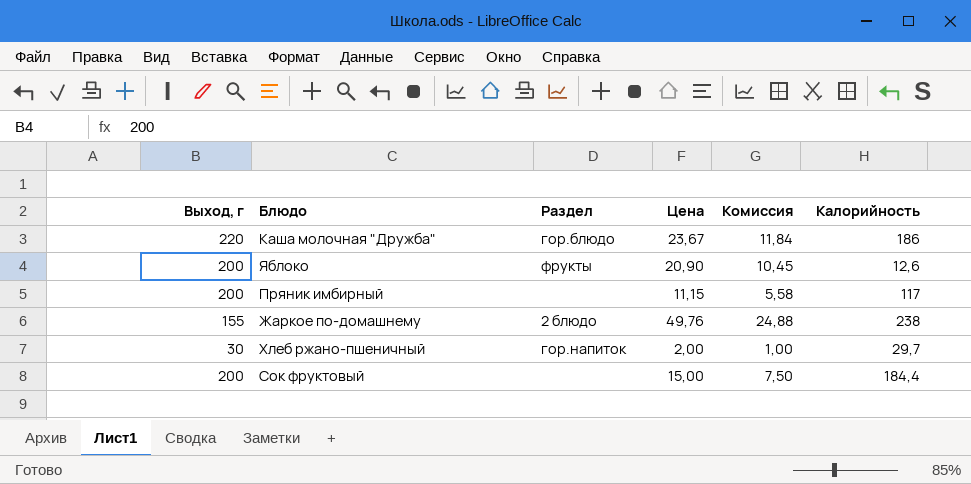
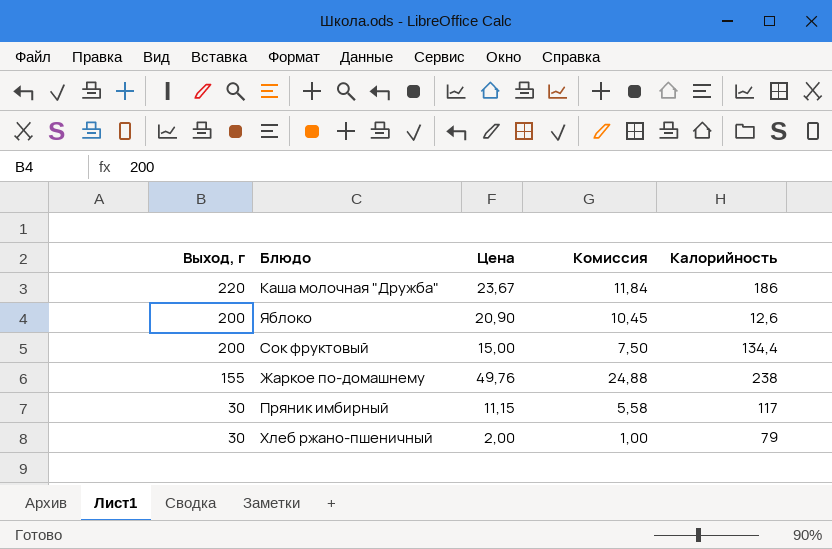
row order: none -> Выход, г descending
column Раздел | position: 3 -> none
Сок фруктовый | Калорийность: 184,4 -> 134,4
Пряник имбирный | Выход, г: 200 -> 30
Хлеб ржано-пшеничный | Калорийность: 29,7 -> 79

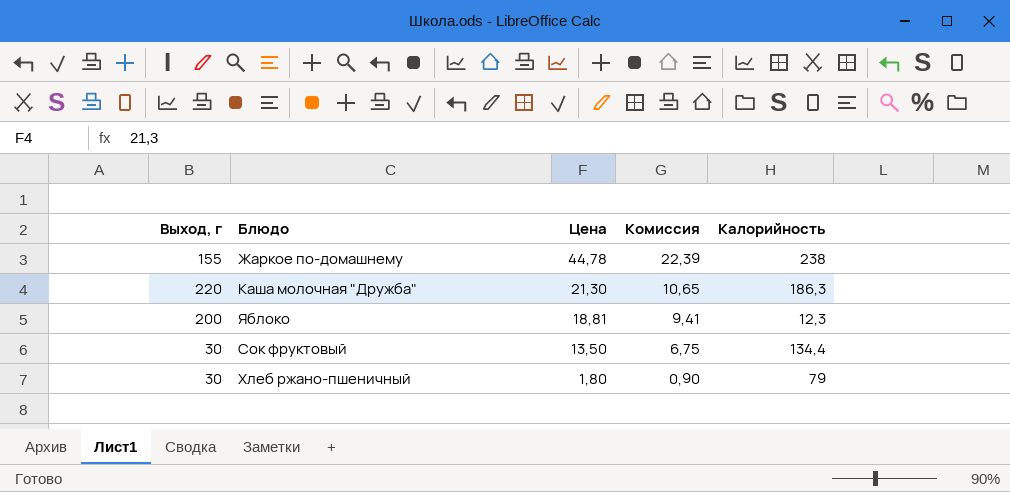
row order: Выход, г descending -> Цена descending
row Пряник имбирный: 30 | 11,15 | 5,58 | 117 -> none
Жаркое по-домашнему | Цена: 49,76 -> 44,78
Жаркое по-домашнему | Комиссия: 24,88 -> 22,39
Каша молочная "Дружба" | Цена: 23,67 -> 21,30
Каша молочная "Дружба" | Комиссия: 11,84 -> 10,65
Каша молочная "Дружба" | Калорийность: 186 -> 186,3
Яблоко | Цена: 20,90 -> 18,81
Яблоко | Комиссия: 10,45 -> 9,41
Яблоко | Калорийность: 12,6 -> 12,3
Сок фруктовый | Выход, г: 200 -> 30
Сок фруктовый | Цена: 15,00 -> 13,50
Сок фруктовый | Комиссия: 7,50 -> 6,75
Хлеб ржано-пшеничный | Цена: 2,00 -> 1,80
Хлеб ржано-пшеничный | Комиссия: 1,00 -> 0,90

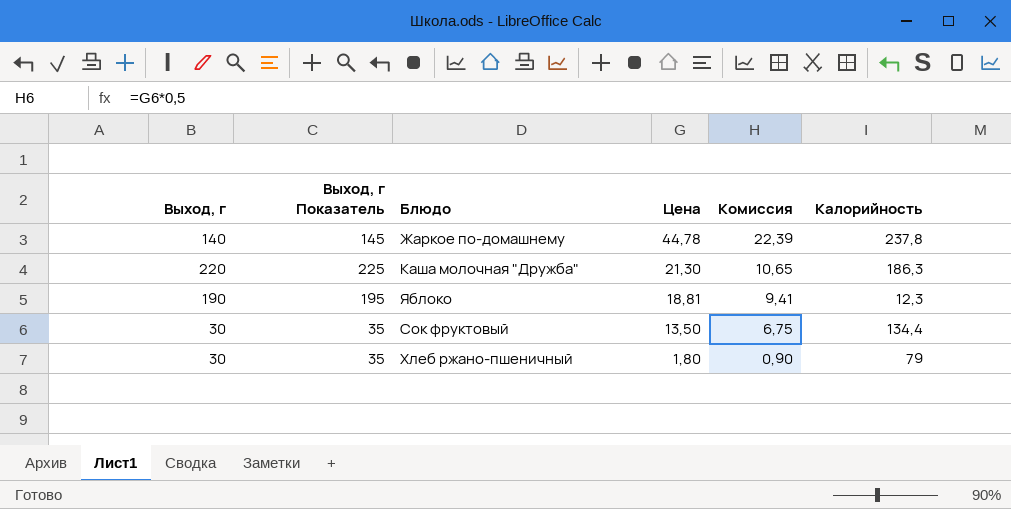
column Выход, г Показатель | formula: none -> [Выход, г] + 5
Жаркое по-домашнему | Выход, г: 155 -> 140
Жаркое по-домашнему | Калорийность: 238 -> 237,8
Яблоко | Выход, г: 200 -> 190

